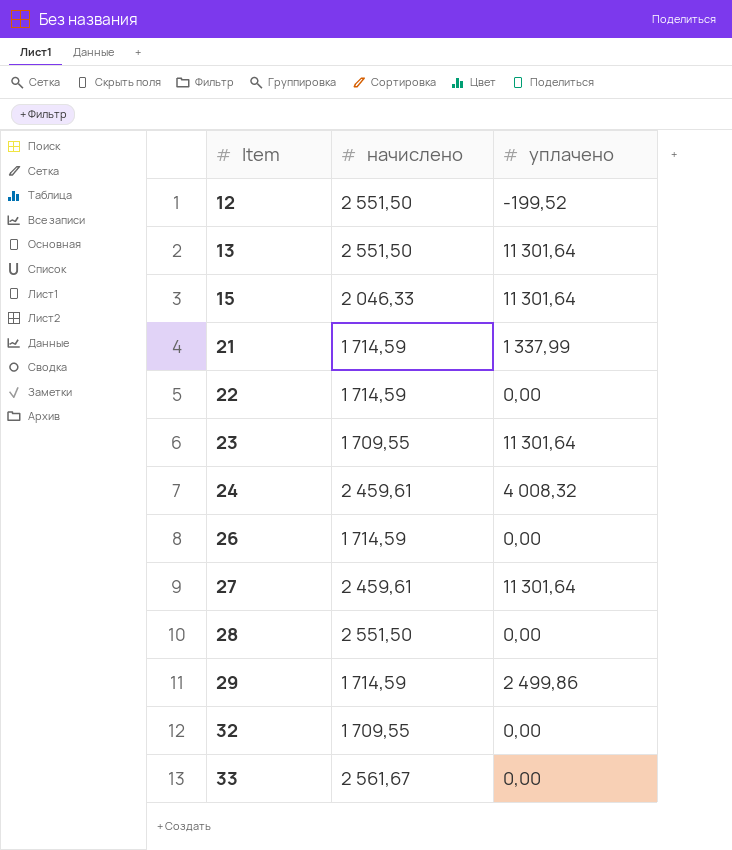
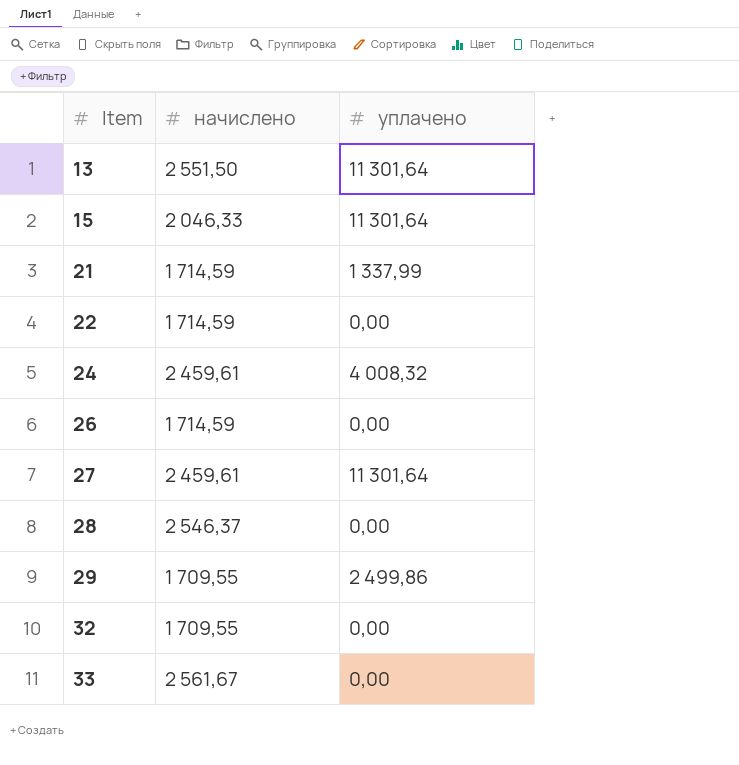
row 12: 2 551,50 | -199,52 -> none
row 23: 1 709,55 | 11 301,64 -> none
28 | начислено: 2 551,50 -> 2 546,37
29 | начислено: 1 714,59 -> 1 709,55

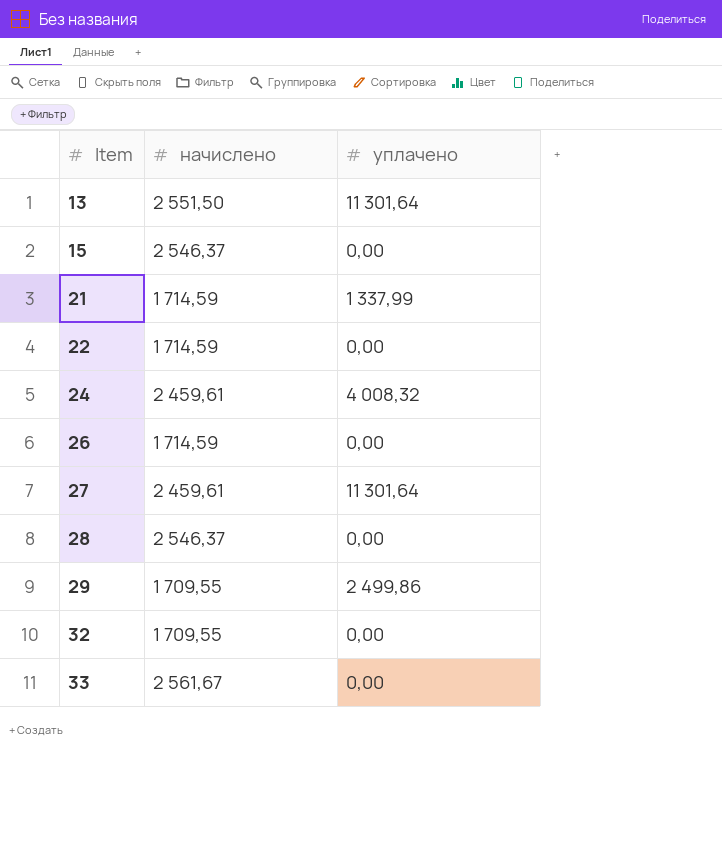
15 | начислено: 2 046,33 -> 2 546,37
15 | уплачено: 11 301,64 -> 0,00

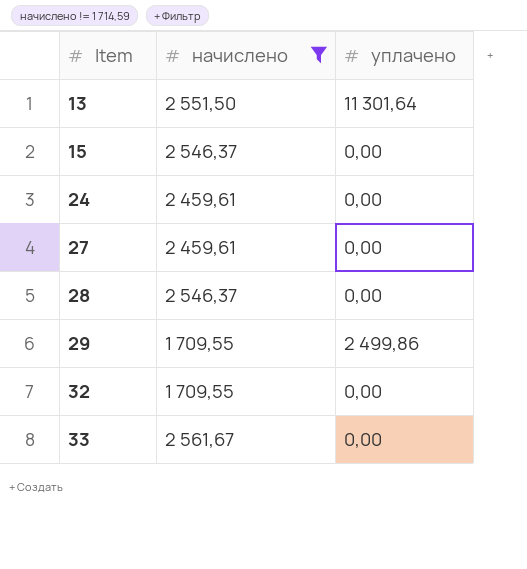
filter: none -> начислено != 1 714,59
24 | уплачено: 4 008,32 -> 0,00
27 | уплачено: 11 301,64 -> 0,00

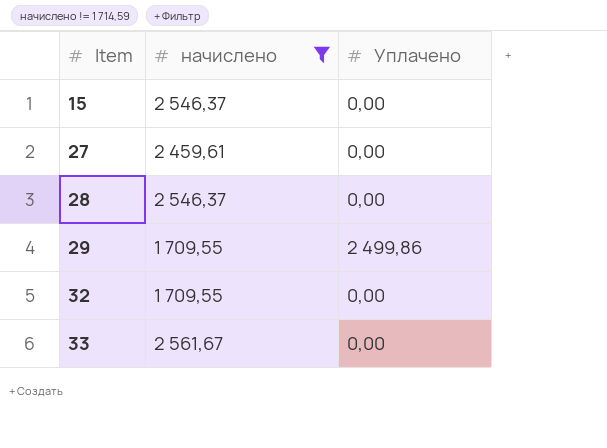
column name: уплачено -> Уплачено
row 13: 2 551,50 | 11 301,64 -> none
row 24: 2 459,61 | 0,00 -> none

